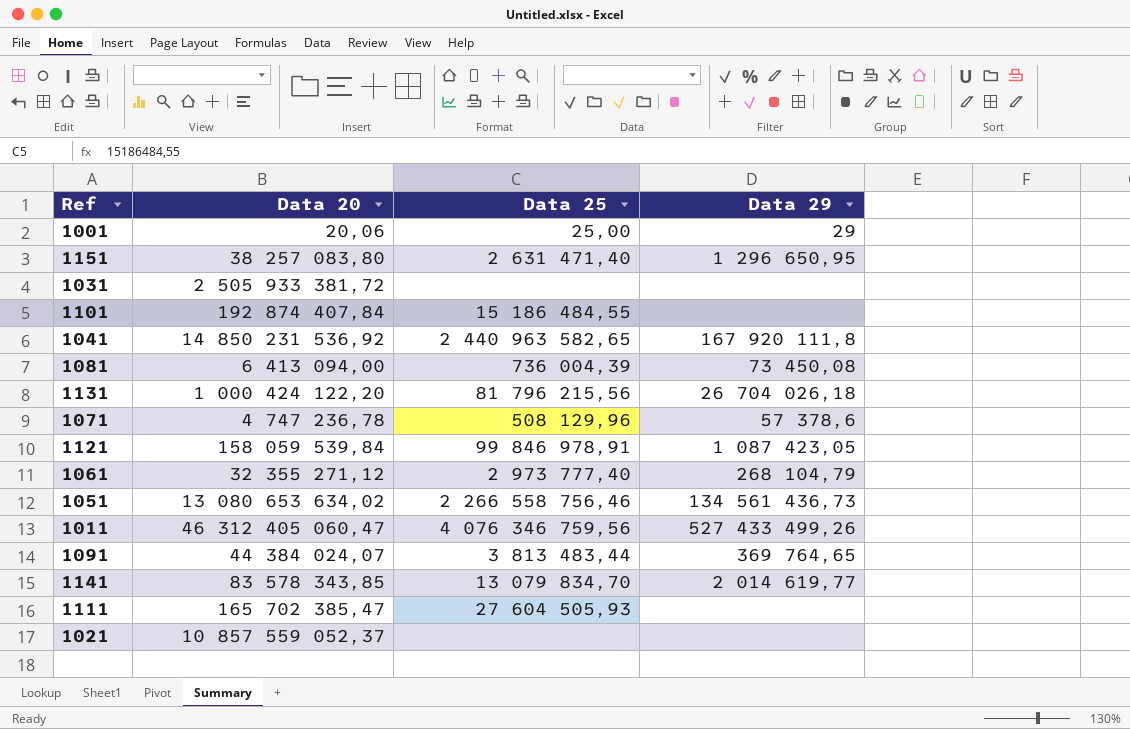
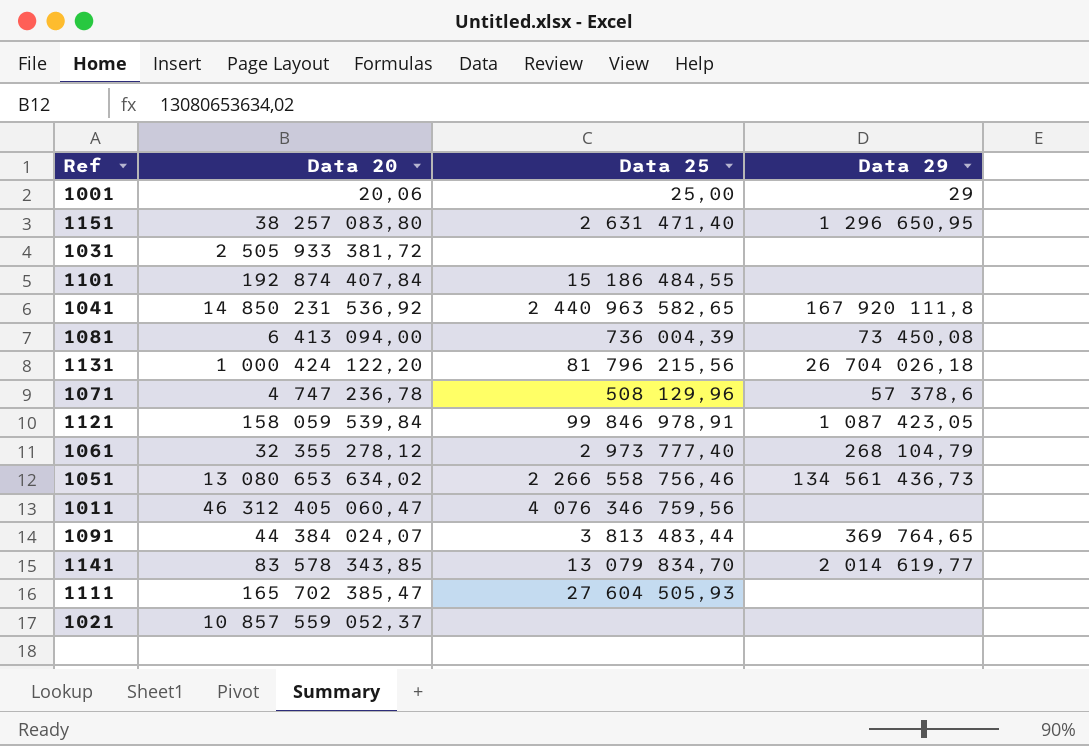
1061 | Data 20: 32 355 271,12 -> 32 355 278,12
1011 | Data 29: 527 433 499,26 -> none

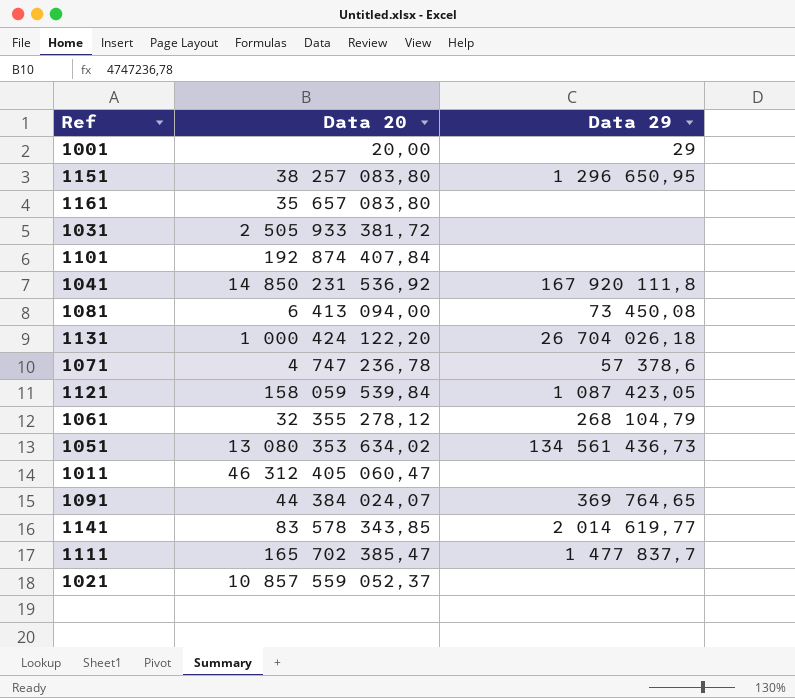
column Data 25 | position: 3 -> none
1001 | Data 20: 20,06 -> 20,00
row 1161: none -> 35 657 083,80 | none
1051 | Data 20: 13 080 653 634,02 -> 13 080 353 634,02
1111 | Data 29: none -> 1 477 837,7

